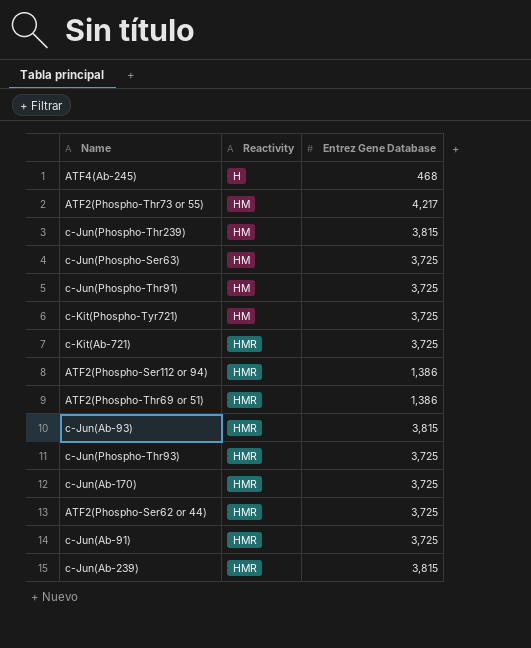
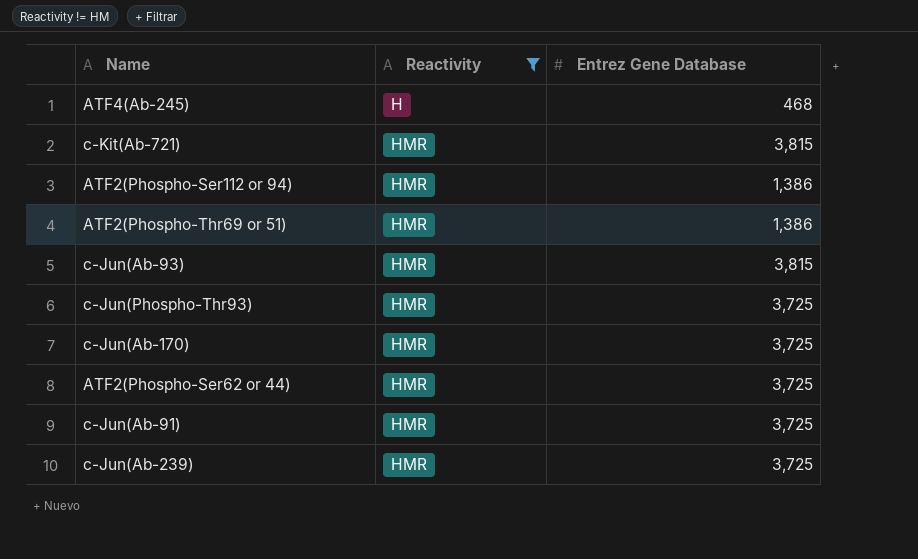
filter: none -> Reactivity != HM
c-Kit(Ab-721) | Entrez Gene Database: 3,725 -> 3,815
c-Jun(Ab-239) | Entrez Gene Database: 3,815 -> 3,725

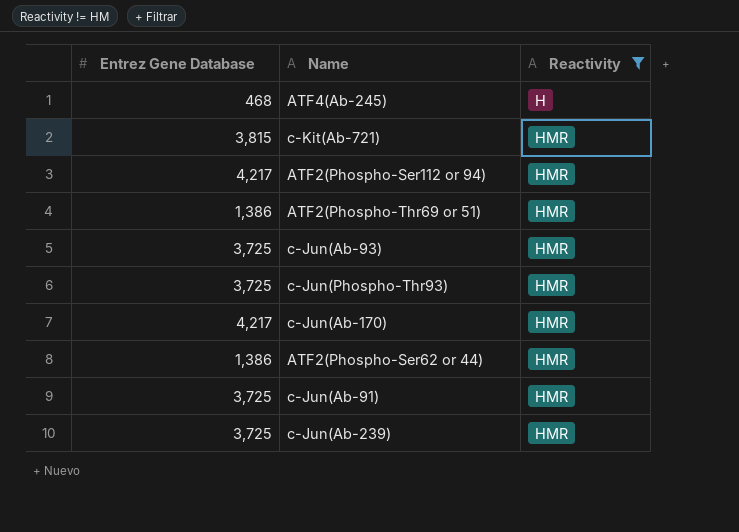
column Entrez Gene Database | position: 3 -> 1
ATF2(Phospho-Ser112 or 94) | Entrez Gene Database: 1,386 -> 4,217
c-Jun(Ab-93) | Entrez Gene Database: 3,815 -> 3,725
c-Jun(Ab-170) | Entrez Gene Database: 3,725 -> 4,217
ATF2(Phospho-Ser62 or 44) | Entrez Gene Database: 3,725 -> 1,386

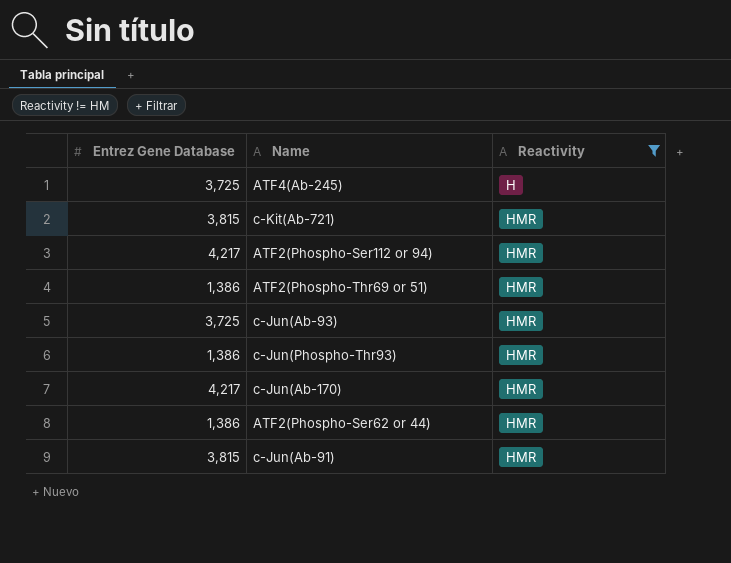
row c-Jun(Ab-239): 3,725 | HMR -> none
ATF4(Ab-245) | Entrez Gene Database: 468 -> 3,725
c-Jun(Phospho-Thr93) | Entrez Gene Database: 3,725 -> 1,386
c-Jun(Ab-91) | Entrez Gene Database: 3,725 -> 3,815

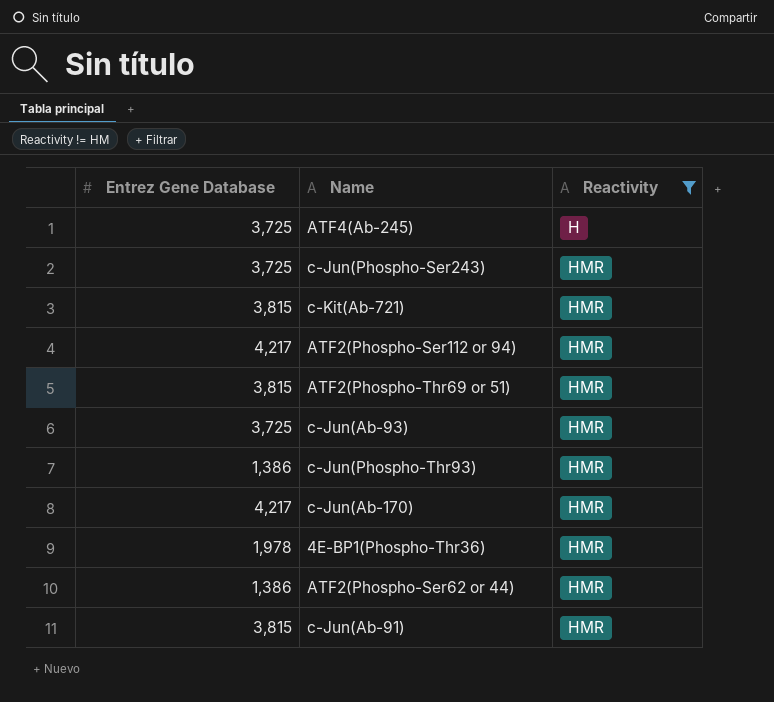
row c-Jun(Phospho-Ser243): none -> 3,725 | HMR
ATF2(Phospho-Thr69 or 51) | Entrez Gene Database: 1,386 -> 3,815
row 4E-BP1(Phospho-Thr36): none -> 1,978 | HMR

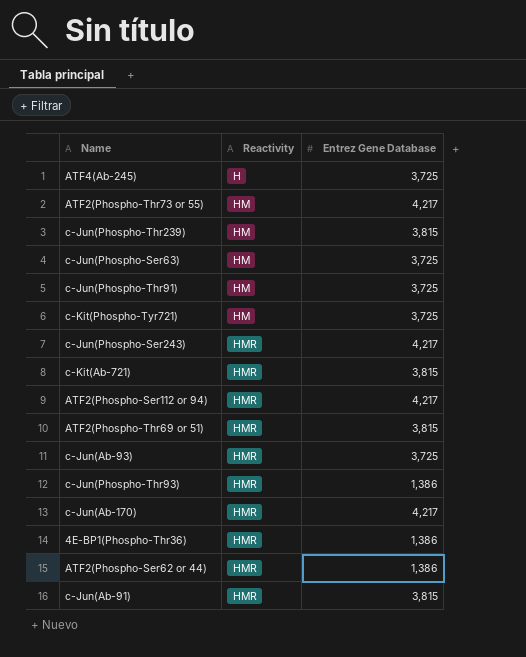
filter: Reactivity != HM -> none
column Entrez Gene Database | position: 1 -> 3
c-Jun(Phospho-Ser243) | Entrez Gene Database: 3,725 -> 4,217
4E-BP1(Phospho-Thr36) | Entrez Gene Database: 1,978 -> 1,386

